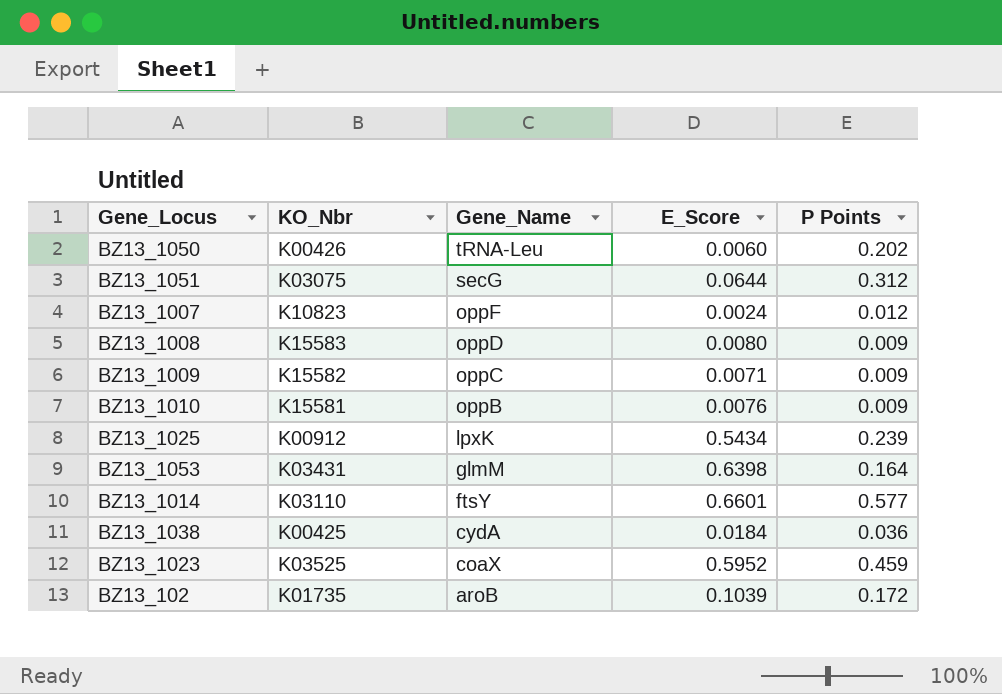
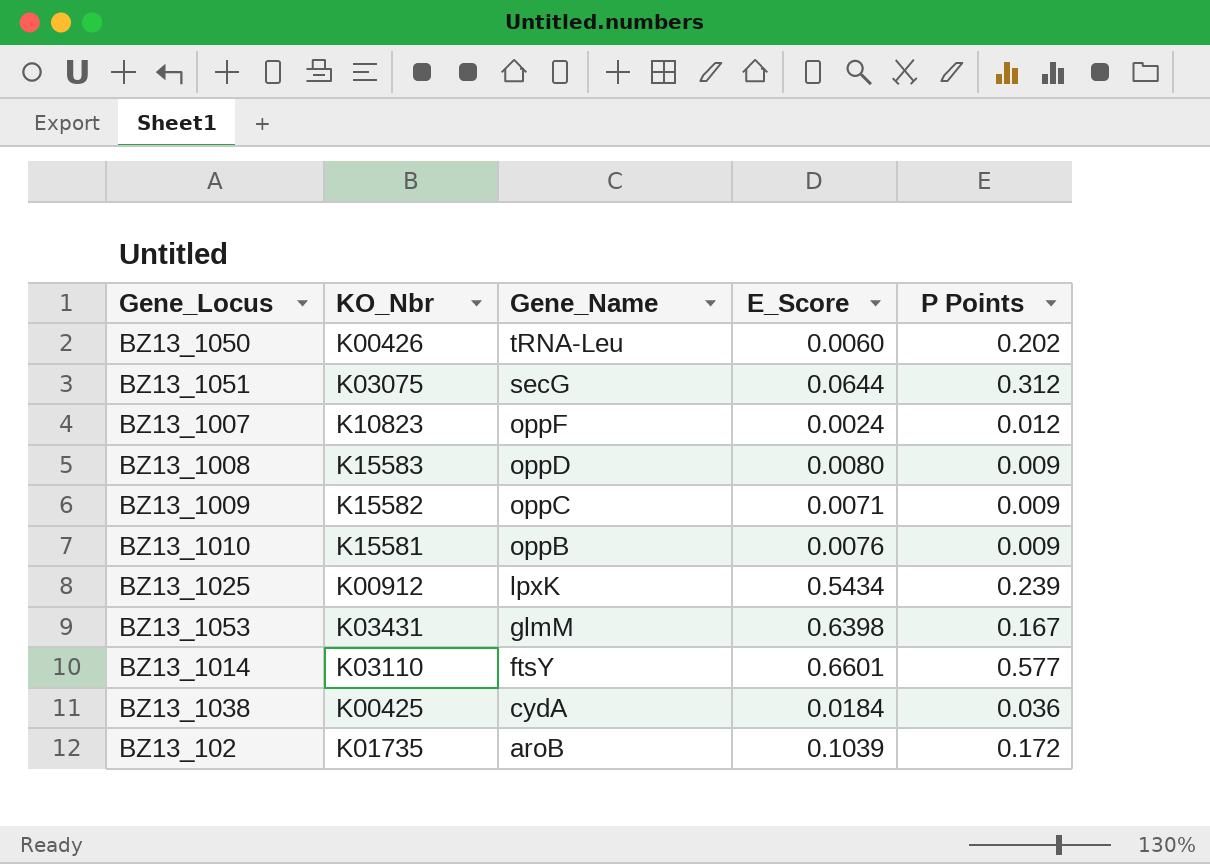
row BZ13_1023: K03525 | coaX | 0.5952 | 0.459 -> none
BZ13_1053 | P Points: 0.164 -> 0.167

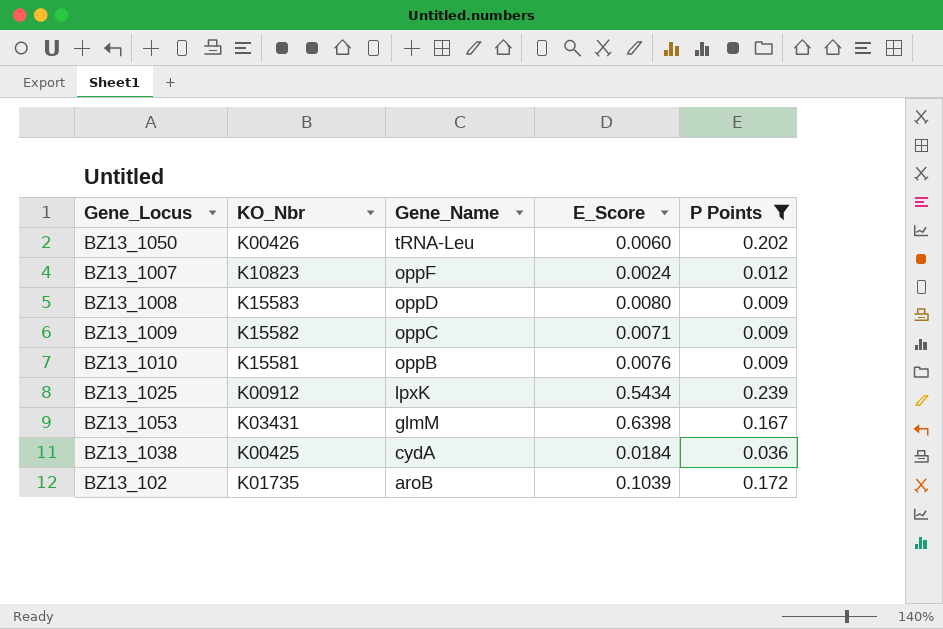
filter: none -> P Points <= 0.239

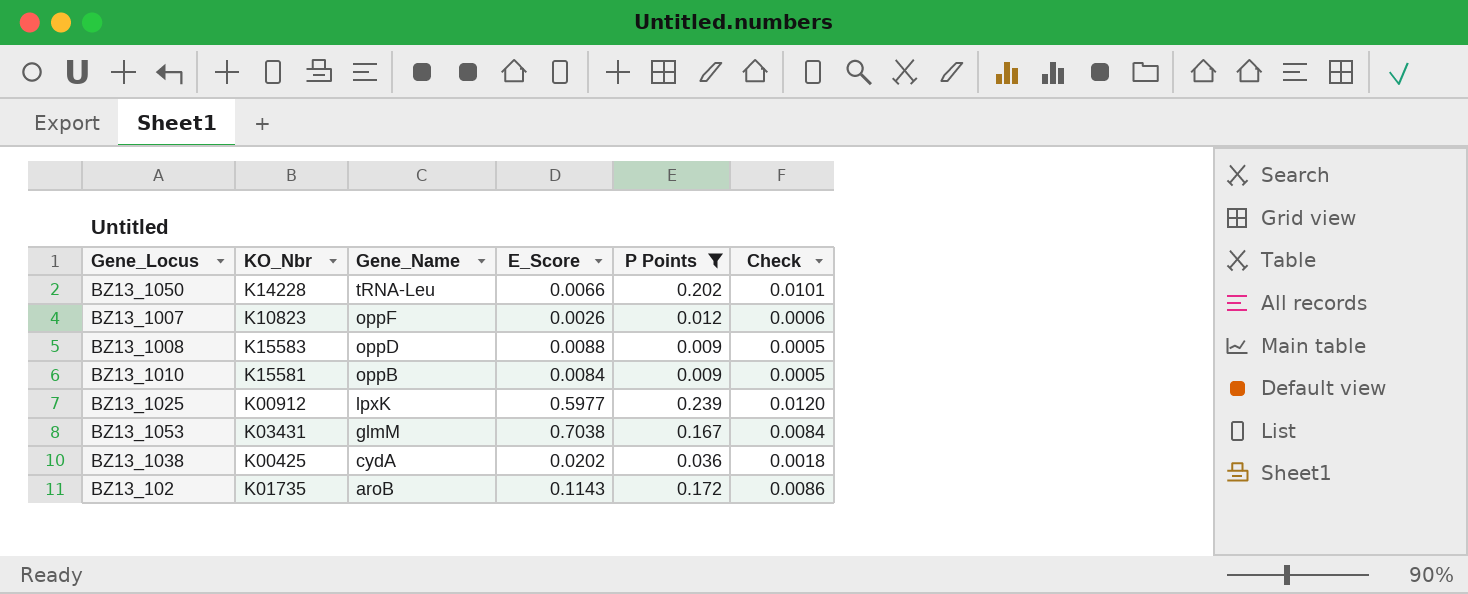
column Check | formula: none -> [P Points] * 0.05
row BZ13_1009: K15582 | oppC | 0.0071 | 0.009 -> none
BZ13_1050 | KO_Nbr: K00426 -> K14228
BZ13_1050 | E_Score: 0.0060 -> 0.0066
BZ13_1007 | E_Score: 0.0024 -> 0.0026
BZ13_1008 | E_Score: 0.0080 -> 0.0088
BZ13_1010 | E_Score: 0.0076 -> 0.0084
BZ13_1025 | E_Score: 0.5434 -> 0.5977
BZ13_1053 | E_Score: 0.6398 -> 0.7038
BZ13_1038 | E_Score: 0.0184 -> 0.0202
BZ13_102 | E_Score: 0.1039 -> 0.1143

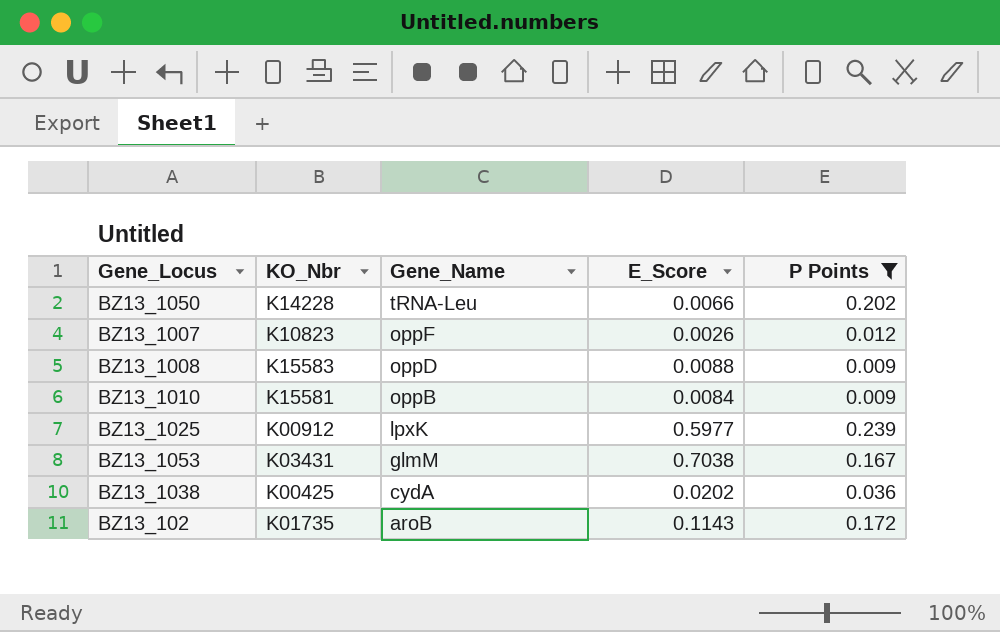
column Check | formula: [P Points] * 0.05 -> none

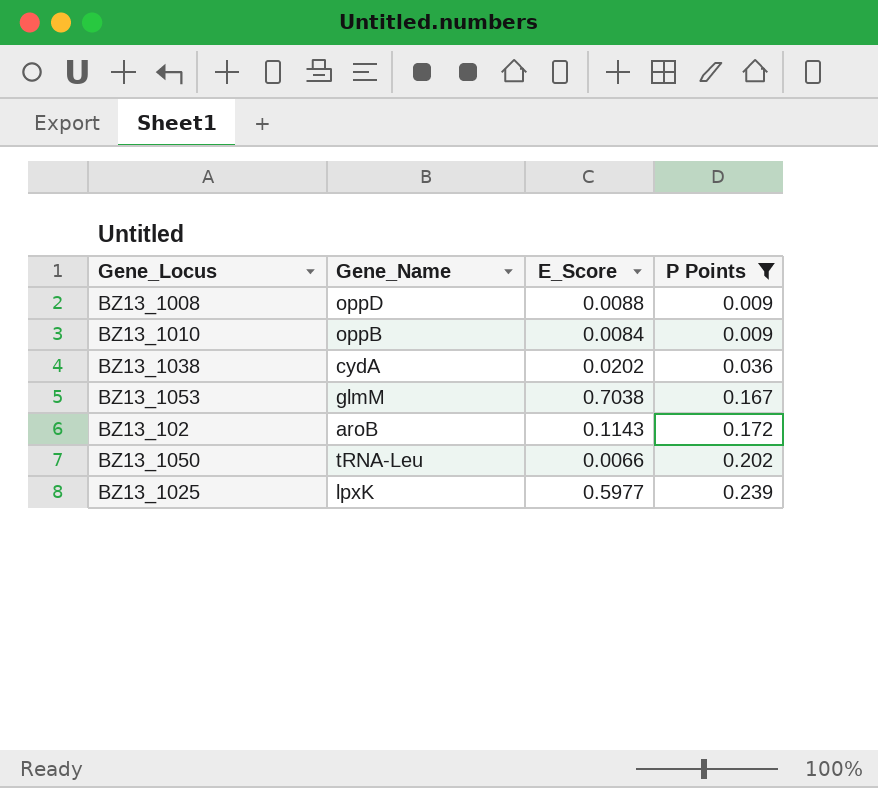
row order: Gene_Name descending -> P Points ascending
column KO_Nbr | position: 2 -> none
row BZ13_1007: K10823 | oppF | 0.0026 | 0.012 -> none

